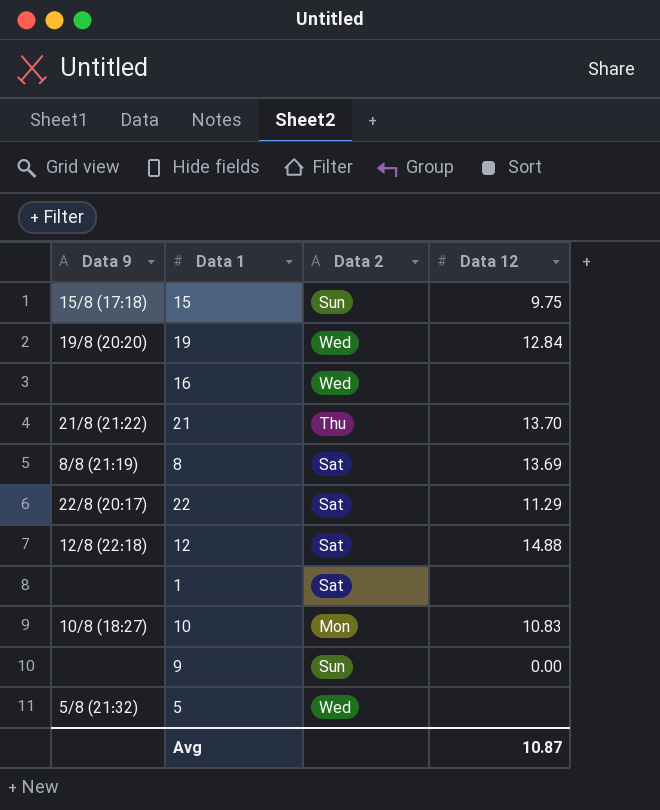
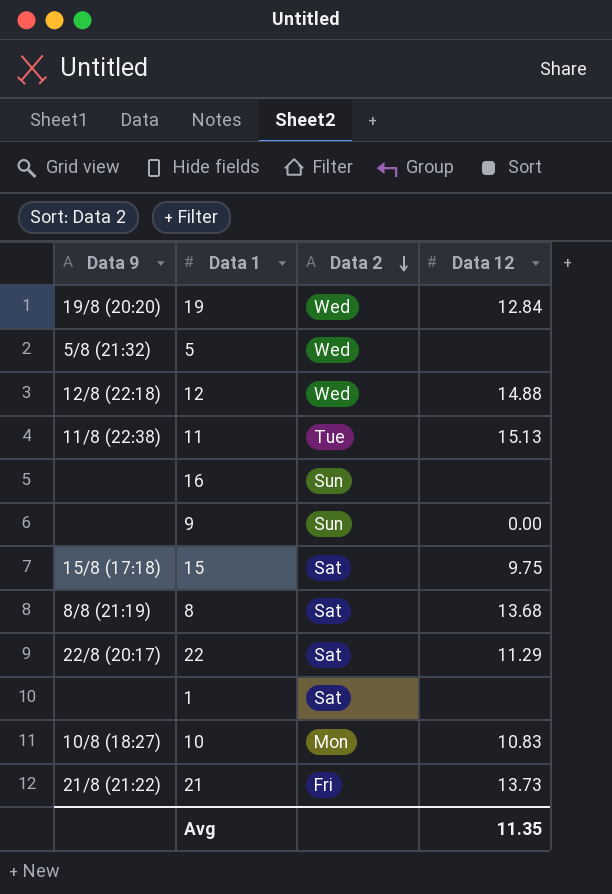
row order: none -> Data 2 descending
12 | Data 2: Sat -> Wed
row 11: none -> 11/8 (22:38) | Tue | 15.13
16 | Data 2: Wed -> Sun
15 | Data 2: Sun -> Sat
8 | Data 12: 13.69 -> 13.68
21 | Data 2: Thu -> Fri
21 | Data 12: 13.70 -> 13.73
Avg | Data 12: 10.87 -> 11.35

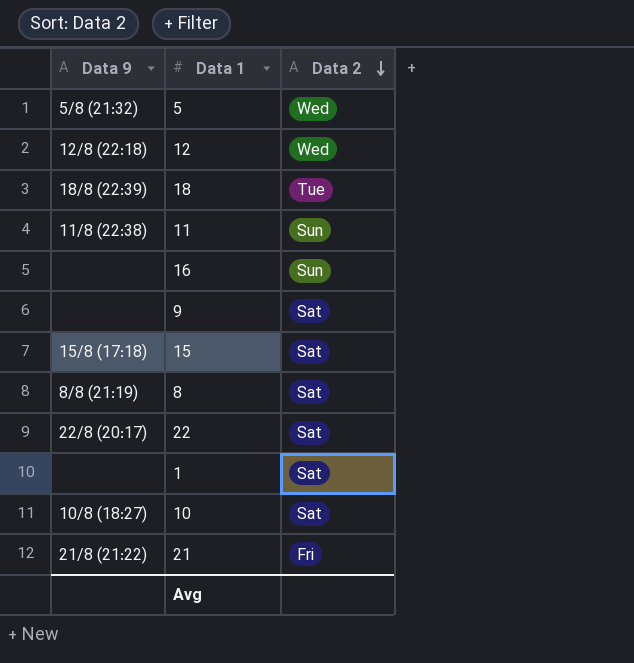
column Data 12 | position: 4 -> none
row 19: 19/8 (20:20) | Wed | 12.84 -> none
row 18: none -> 18/8 (22:39) | Tue
11 | Data 2: Tue -> Sun
9 | Data 2: Sun -> Sat
10 | Data 2: Mon -> Sat

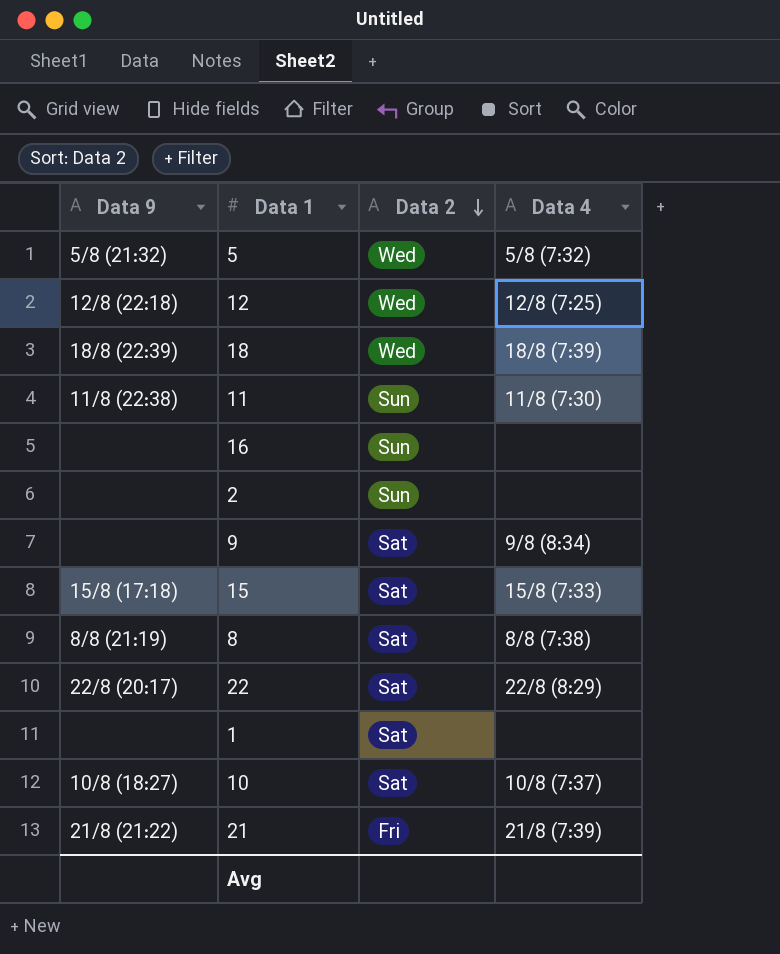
column Data 4 | position: none -> 4
18 | Data 2: Tue -> Wed
row 2: none -> none | Sun | none

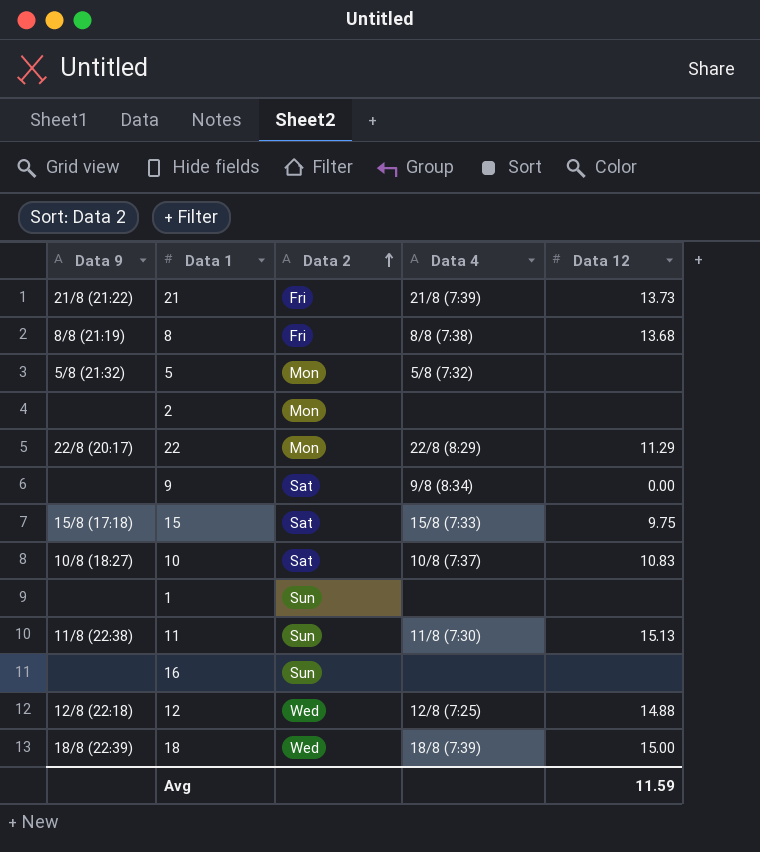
row order: Data 2 descending -> Data 2 ascending
column Data 12 | position: none -> 5
8 | Data 2: Sat -> Fri
5 | Data 2: Wed -> Mon
2 | Data 2: Sun -> Mon
22 | Data 2: Sat -> Mon
1 | Data 2: Sat -> Sun

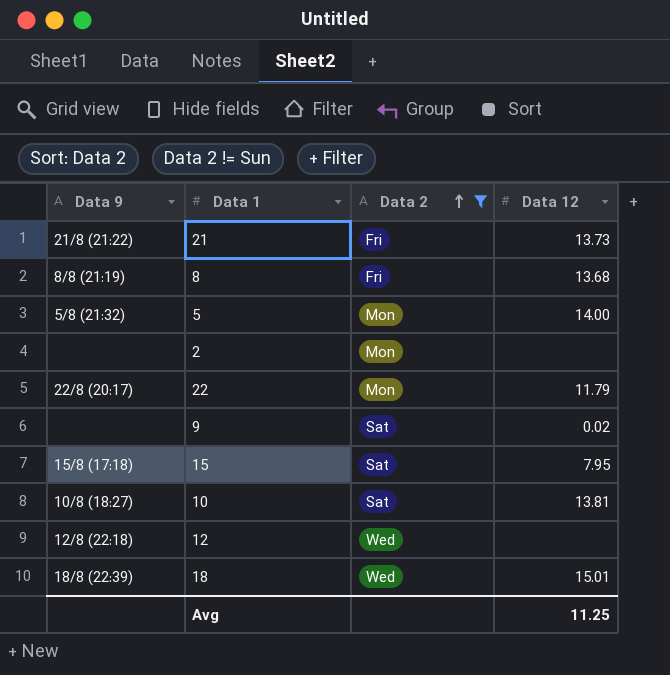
filter: none -> Data 2 != Sun
column Data 4 | position: 4 -> none
5 | Data 12: none -> 14.00
22 | Data 12: 11.29 -> 11.79
9 | Data 12: 0.00 -> 0.02
15 | Data 12: 9.75 -> 7.95
10 | Data 12: 10.83 -> 13.81
12 | Data 12: 14.88 -> none
18 | Data 12: 15.00 -> 15.01
Avg | Data 12: 11.59 -> 11.25

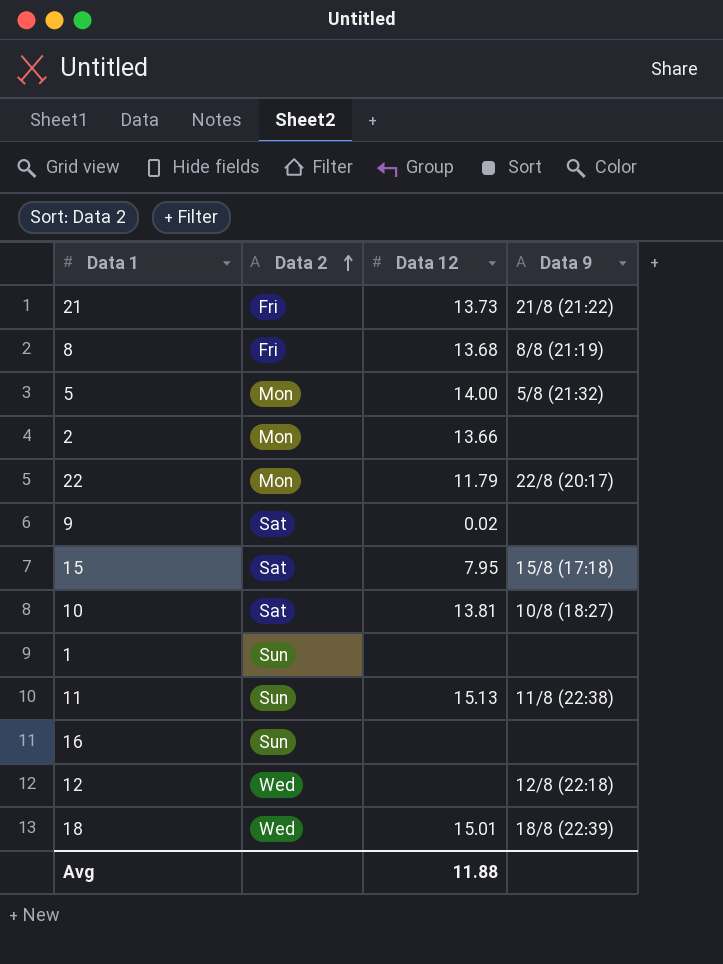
filter: Data 2 != Sun -> none
column Data 9 | position: 1 -> 4
2 | Data 12: none -> 13.66
Avg | Data 12: 11.25 -> 11.88

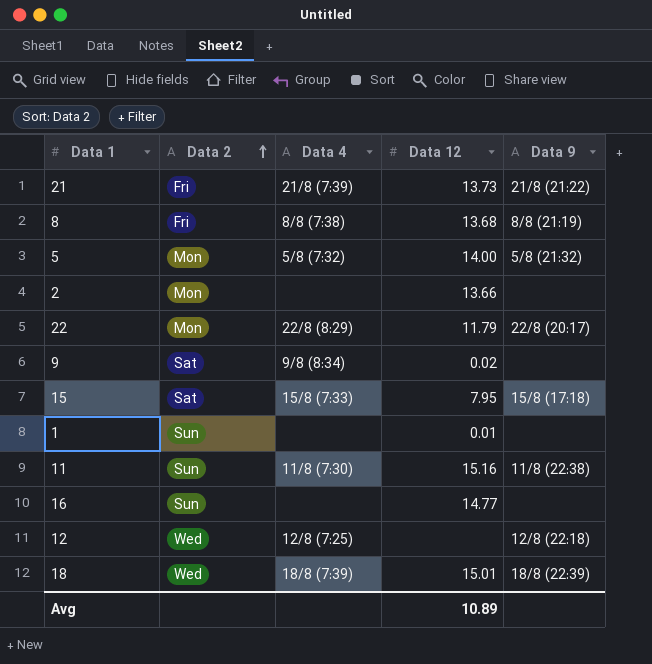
column Data 4 | position: none -> 3
row 10: Sat | 13.81 | 10/8 (18:27) -> none
1 | Data 12: none -> 0.01
11 | Data 12: 15.13 -> 15.16
16 | Data 12: none -> 14.77
Avg | Data 12: 11.88 -> 10.89

